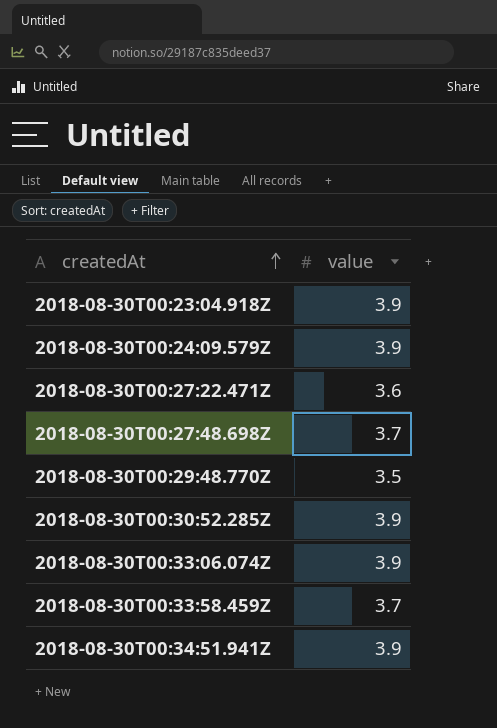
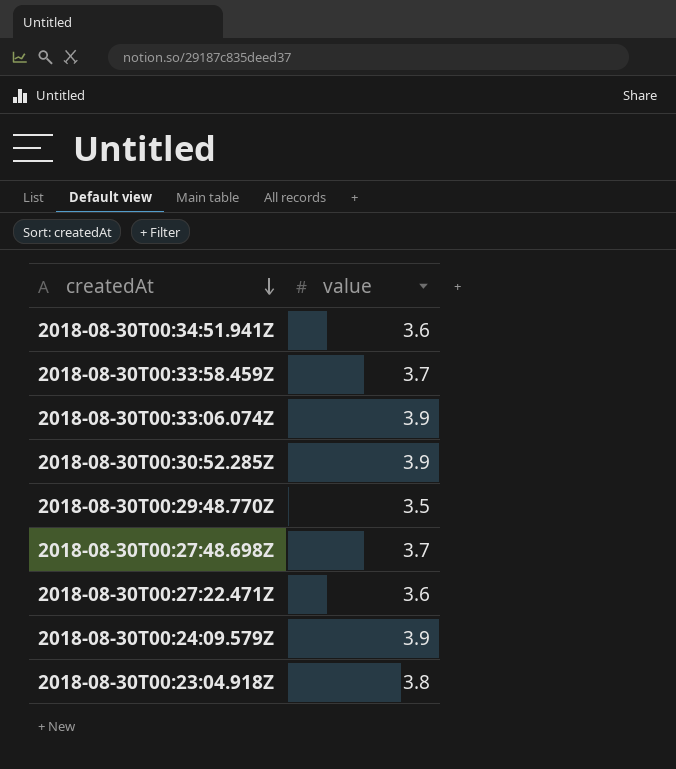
row order: createdAt ascending -> createdAt descending
2018-08-30T00:34:51.941Z | value: 3.9 -> 3.6
2018-08-30T00:23:04.918Z | value: 3.9 -> 3.8

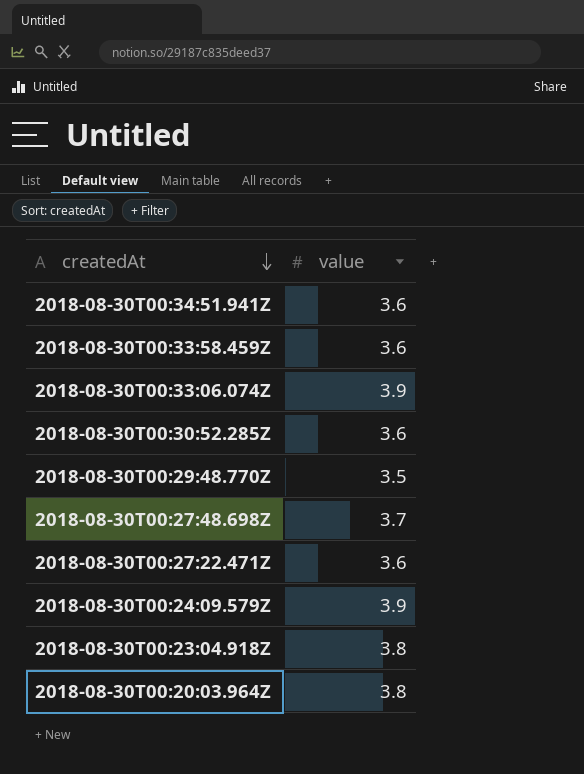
2018-08-30T00:33:58.459Z | value: 3.7 -> 3.6
2018-08-30T00:30:52.285Z | value: 3.9 -> 3.6
row 2018-08-30T00:20:03.964Z: none -> 3.8

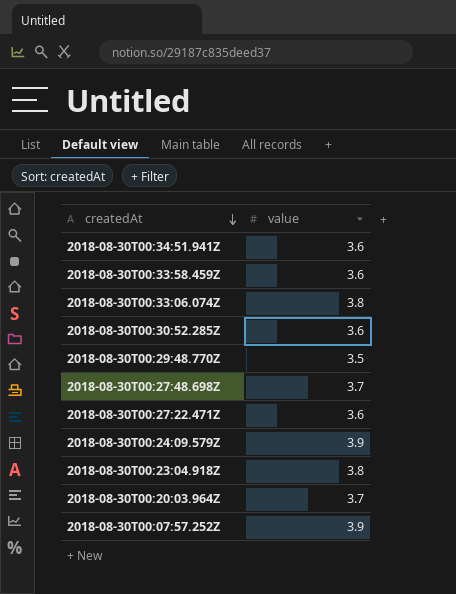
2018-08-30T00:33:06.074Z | value: 3.9 -> 3.8
2018-08-30T00:20:03.964Z | value: 3.8 -> 3.7
row 2018-08-30T00:07:57.252Z: none -> 3.9

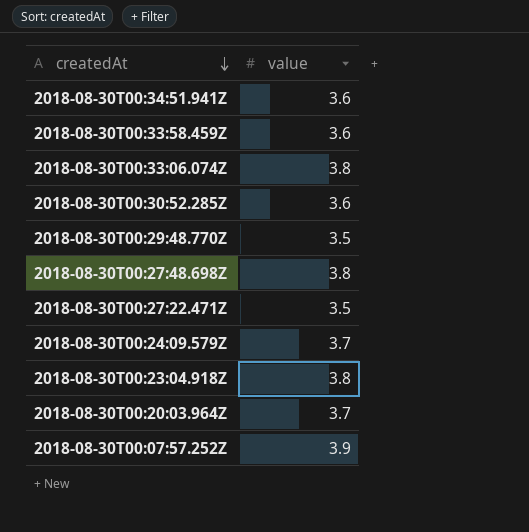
2018-08-30T00:27:48.698Z | value: 3.7 -> 3.8
2018-08-30T00:27:22.471Z | value: 3.6 -> 3.5
2018-08-30T00:24:09.579Z | value: 3.9 -> 3.7

